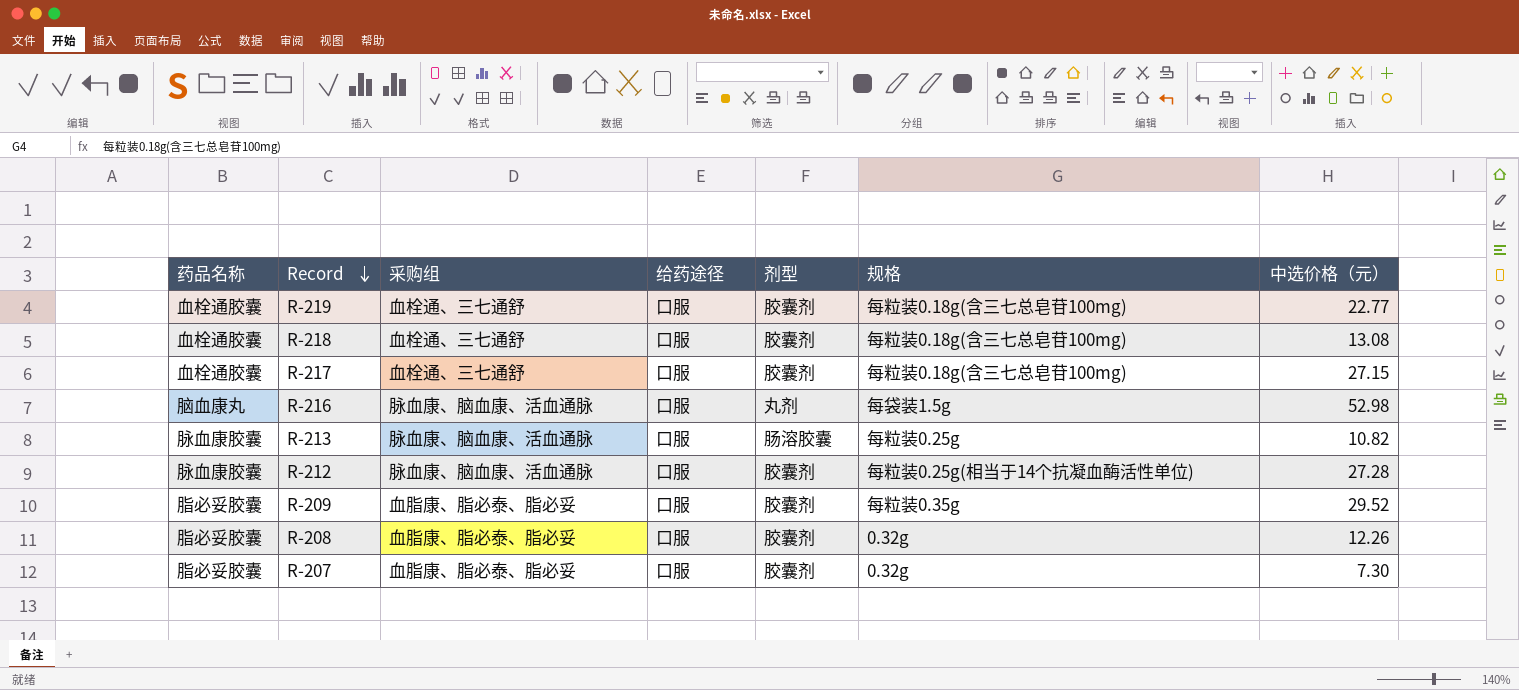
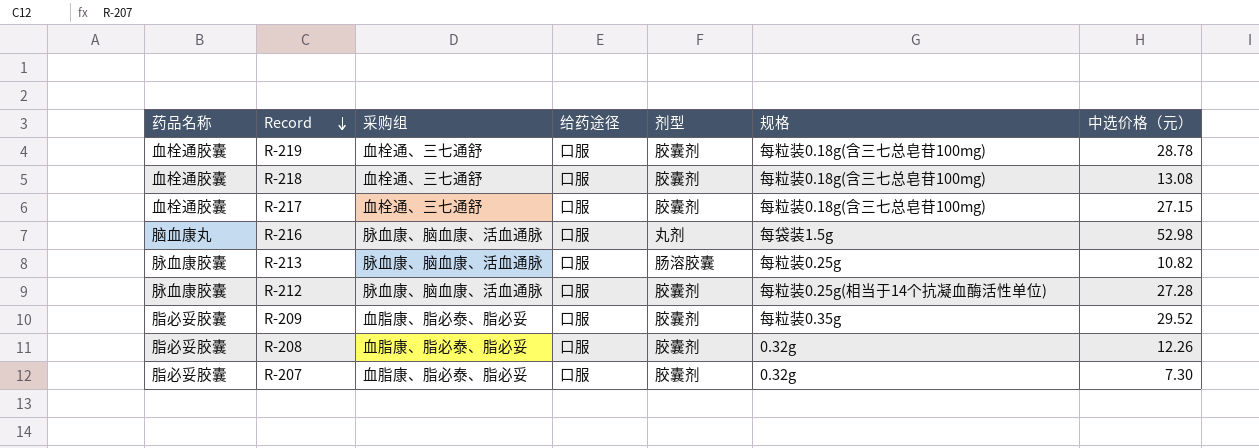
R-219 | 中选价格（元）: 22.77 -> 28.78

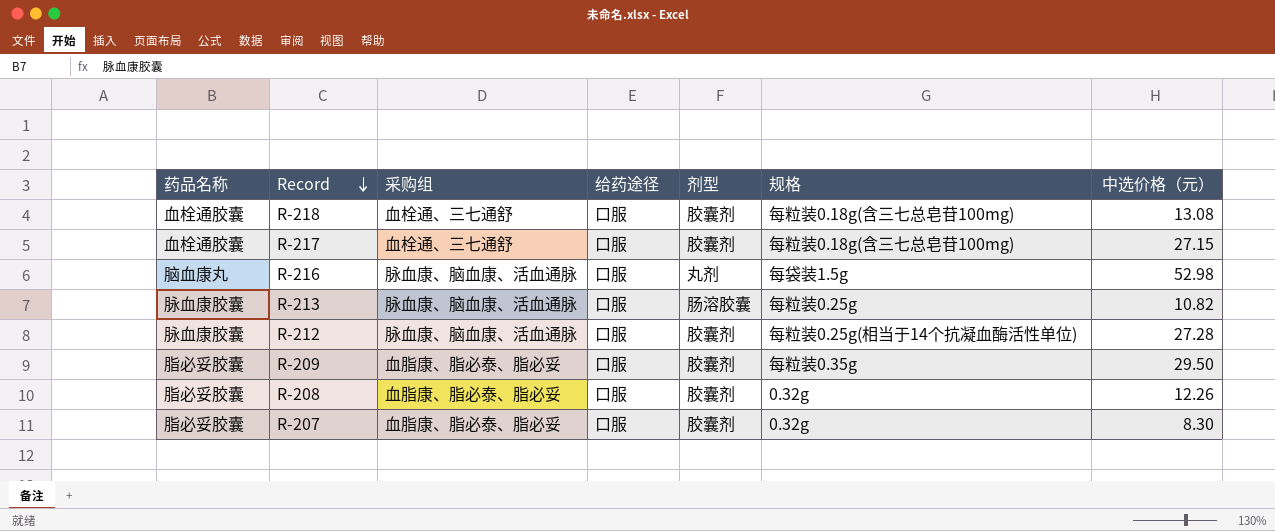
row R-219: 血栓通胶囊 | 血栓通、三七通舒 | 口服 | 胶囊剂 | 每粒装0.18g(含三七总皂苷100mg) | 28.78 -> none
R-209 | 中选价格（元）: 29.52 -> 29.50
R-207 | 中选价格（元）: 7.30 -> 8.30

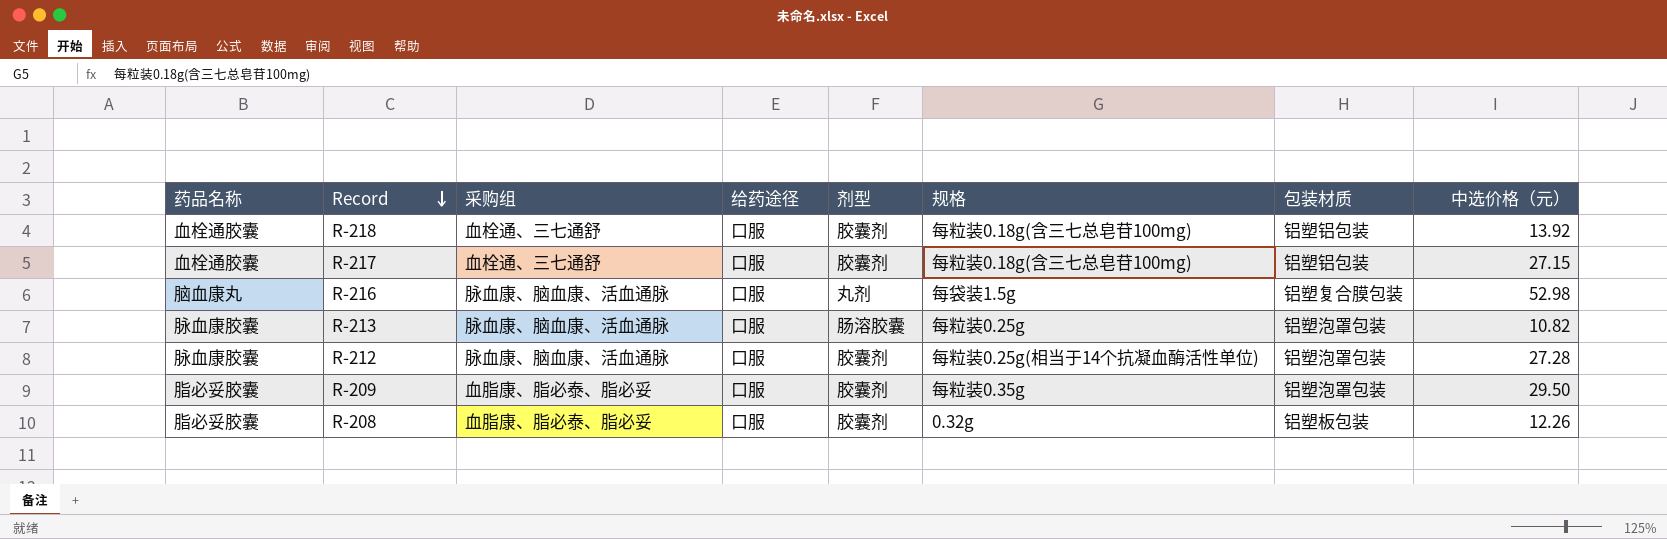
column 包装材质 | position: none -> 7
row R-207: 脂必妥胶囊 | 血脂康、脂必泰、脂必妥 | 口服 | 胶囊剂 | 0.32g | 8.30 -> none
R-218 | 中选价格（元）: 13.08 -> 13.92

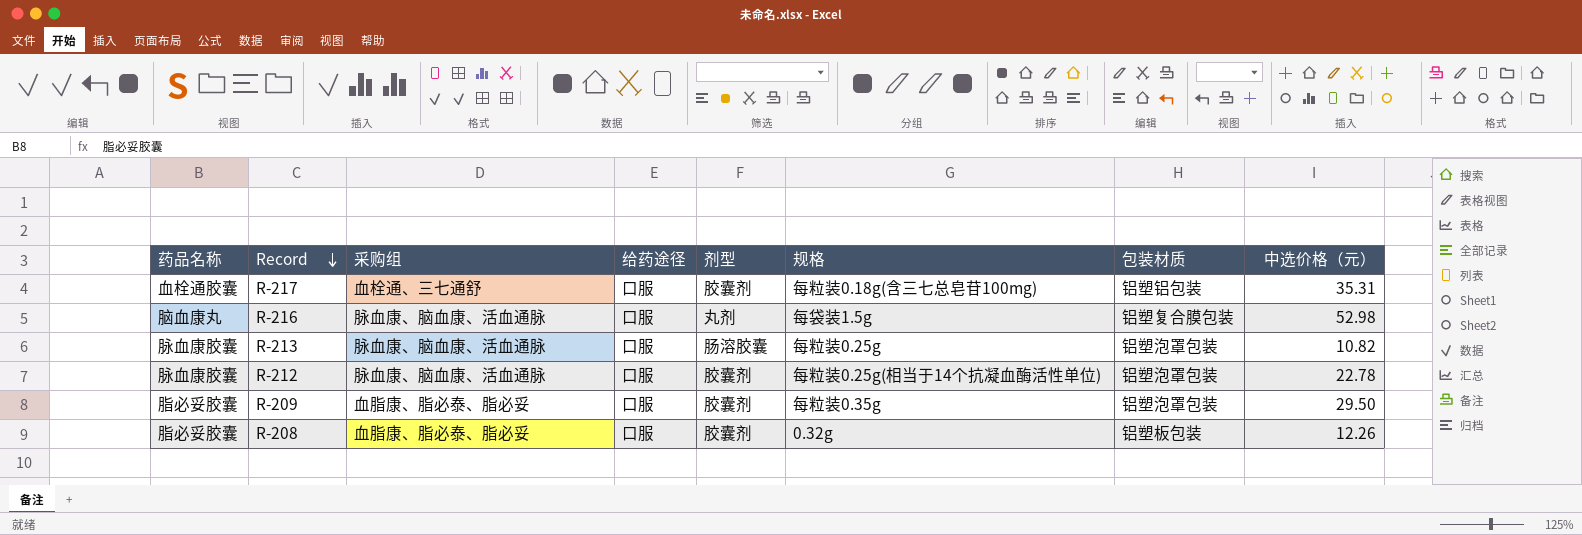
row R-218: 血栓通胶囊 | 血栓通、三七通舒 | 口服 | 胶囊剂 | 每粒装0.18g(含三七总皂苷100mg) | 铝塑铝包装 | 13.92 -> none
R-217 | 中选价格（元）: 27.15 -> 35.31
R-212 | 中选价格（元）: 27.28 -> 22.78

